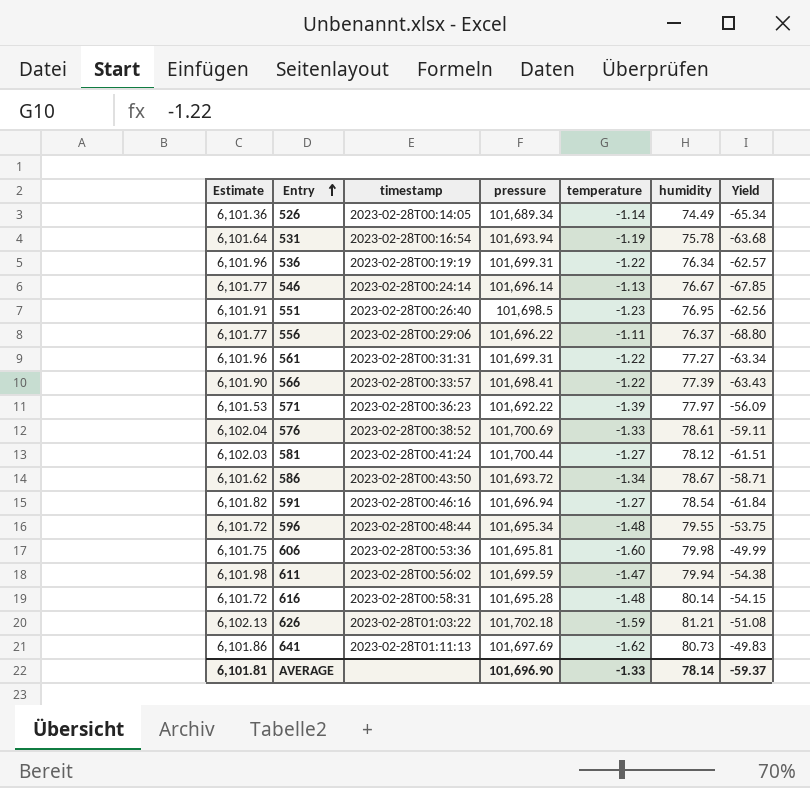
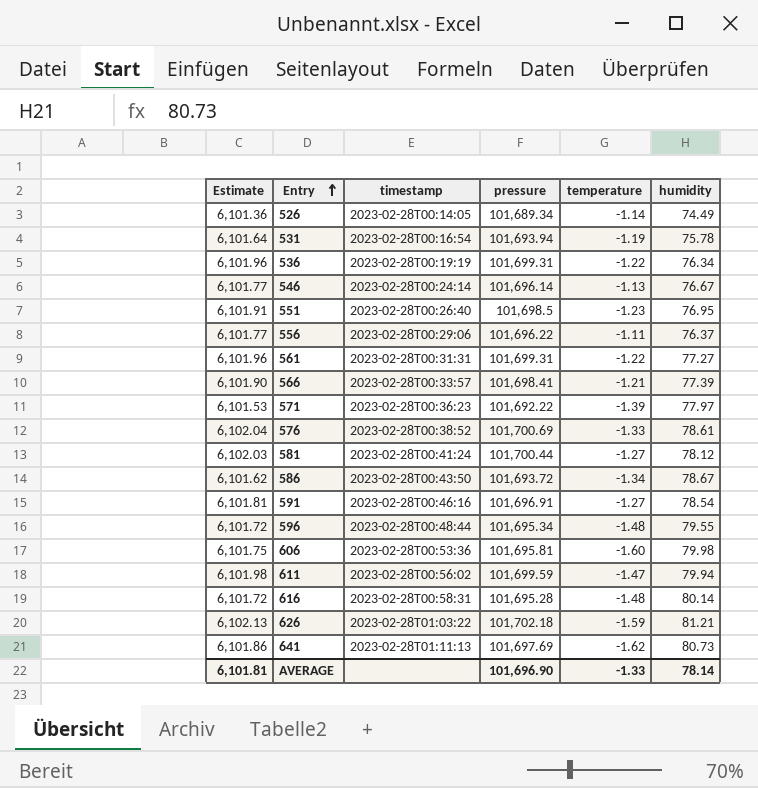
column Yield | formula: [humidity] / [temperature] -> none
566 | temperature: -1.22 -> -1.21
591 | Estimate: 6,101.82 -> 6,101.81
591 | pressure: 101,696.94 -> 101,696.91

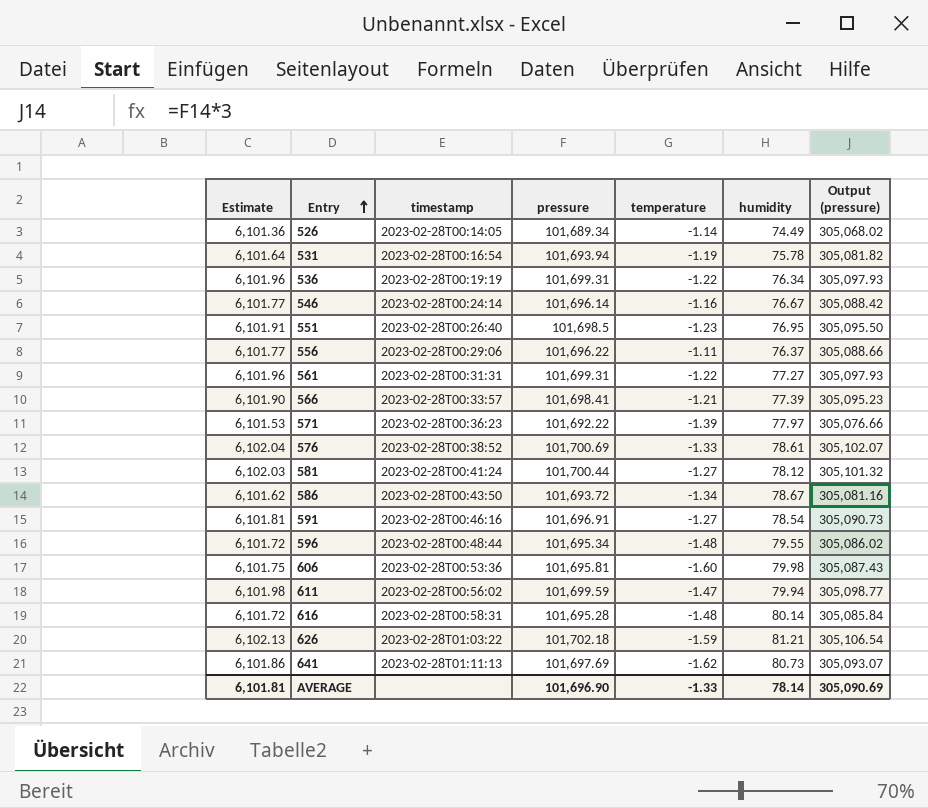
column Output (pressure) | formula: none -> [pressure] * 3
546 | temperature: -1.13 -> -1.16

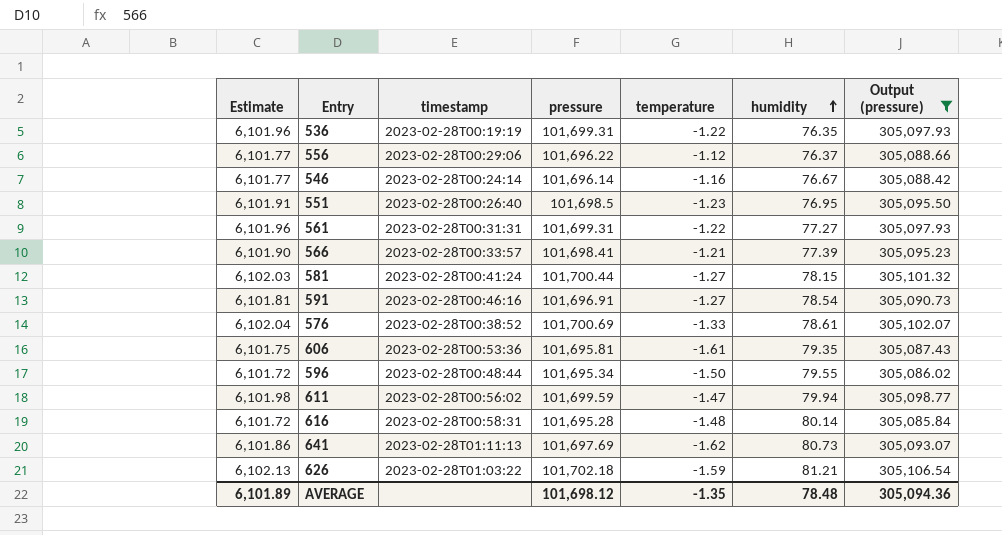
filter: none -> Output (pressure) >= 305,085.84
row order: Entry ascending -> humidity ascending
536 | humidity: 76.34 -> 76.35
556 | temperature: -1.11 -> -1.12
581 | humidity: 78.12 -> 78.15
606 | temperature: -1.60 -> -1.61
606 | humidity: 79.98 -> 79.35
596 | temperature: -1.48 -> -1.50
AVERAGE | Estimate: 6,101.81 -> 6,101.89
AVERAGE | pressure: 101,696.90 -> 101,698.12
AVERAGE | temperature: -1.33 -> -1.35
AVERAGE | humidity: 78.14 -> 78.48
AVERAGE | Output (pressure): 305,090.69 -> 305,094.36

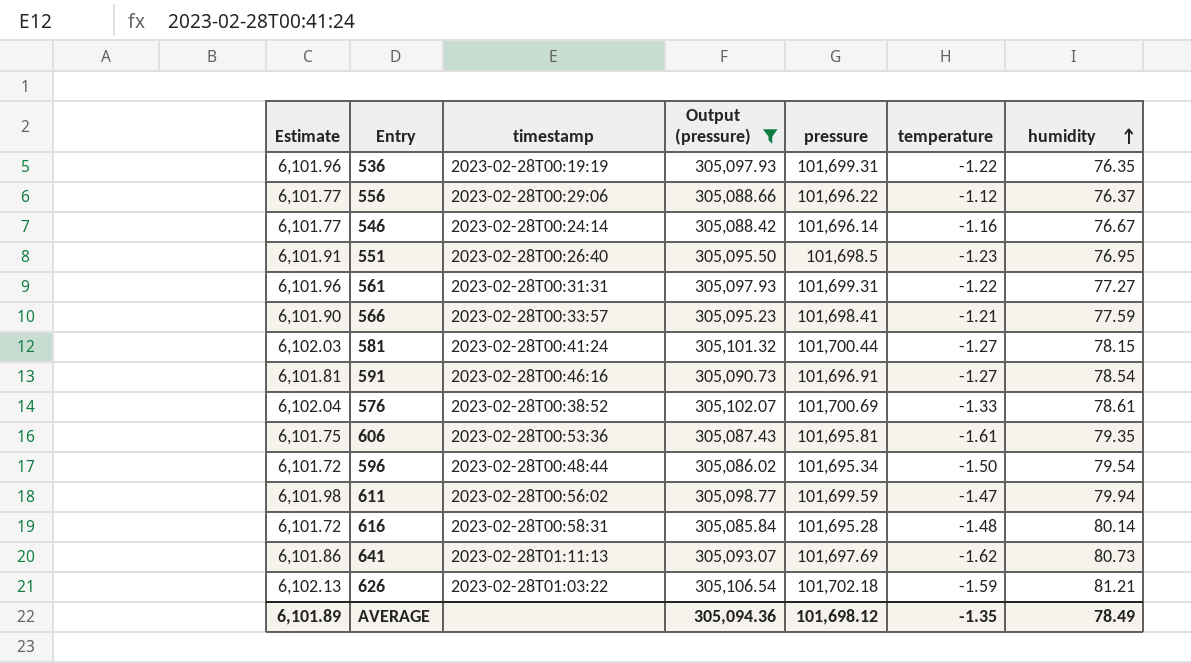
column Output (pressure) | position: 7 -> 4
566 | humidity: 77.39 -> 77.59
596 | humidity: 79.55 -> 79.54
AVERAGE | humidity: 78.48 -> 78.49

